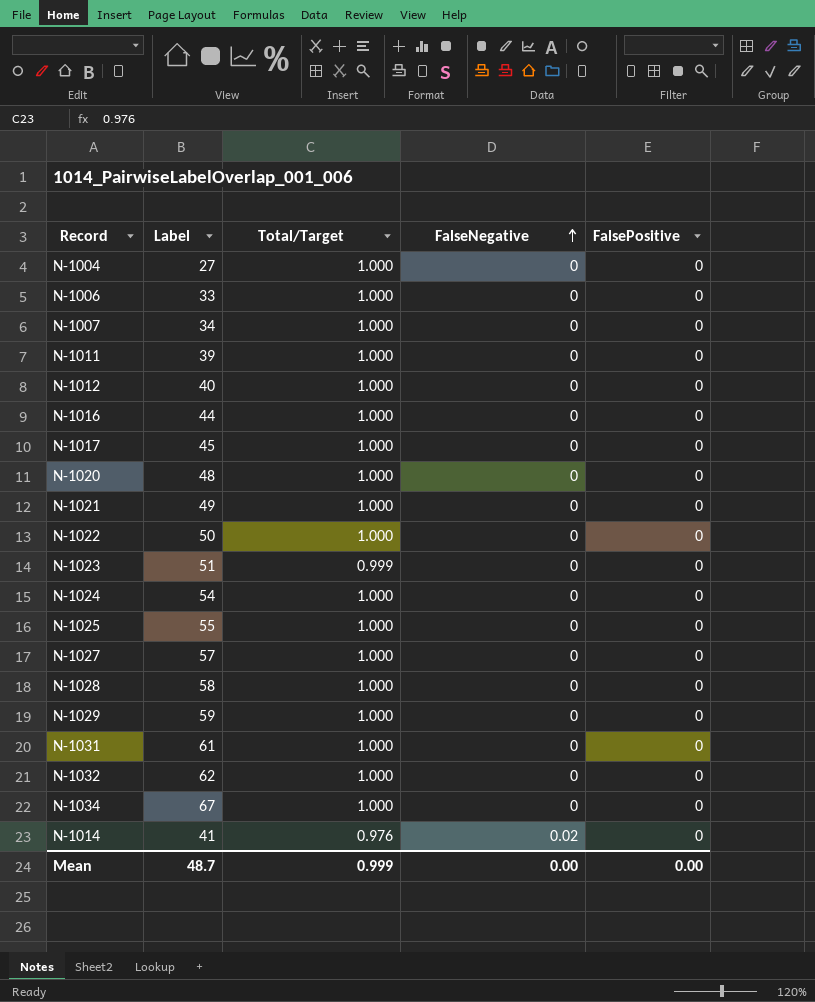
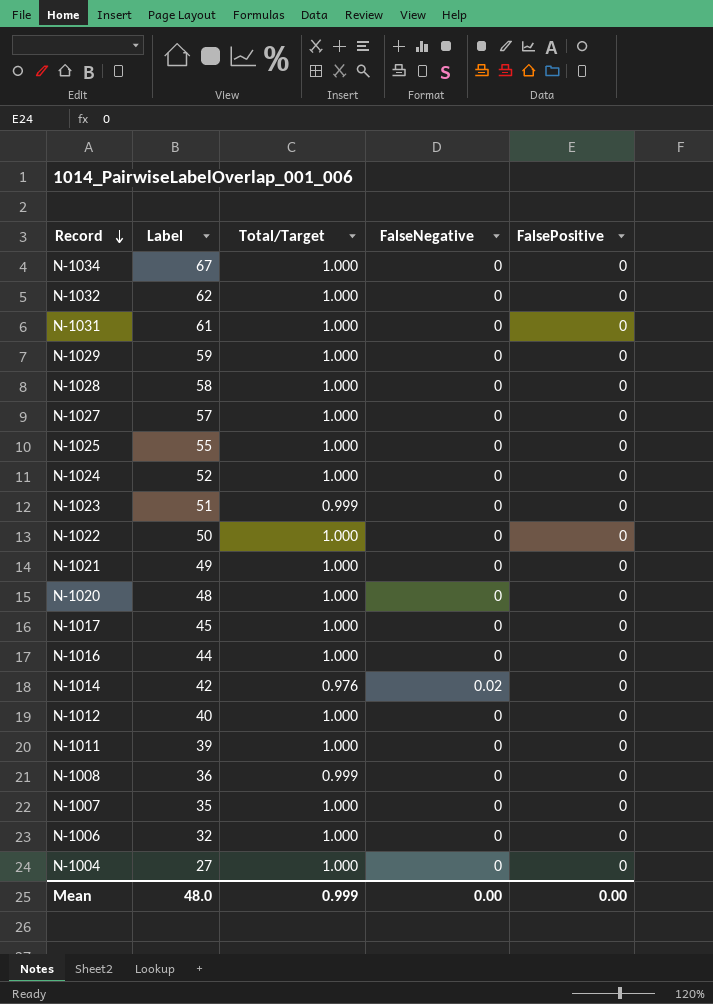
row order: FalseNegative ascending -> Record descending
N-1024 | Label: 54 -> 52
N-1014 | Label: 41 -> 42
row N-1008: none -> 36 | 0.999 | 0 | 0
N-1007 | Label: 34 -> 35
N-1006 | Label: 33 -> 32
Mean | Label: 48.7 -> 48.0

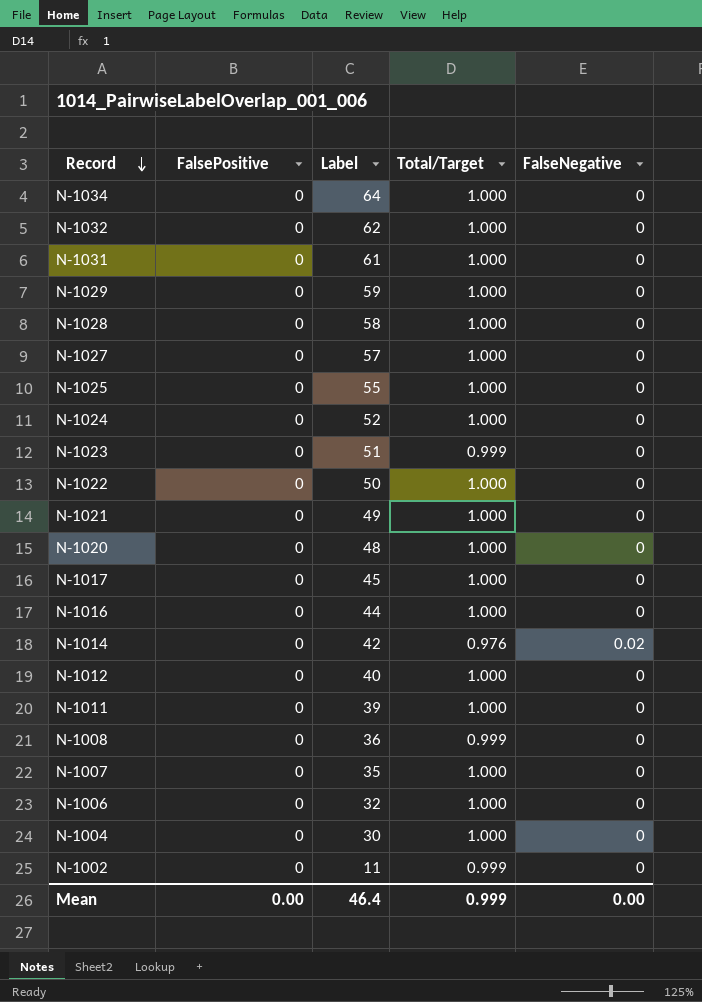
column FalsePositive | position: 5 -> 2
N-1034 | Label: 67 -> 64
N-1004 | Label: 27 -> 30
row N-1002: none -> 0 | 11 | 0.999 | 0
Mean | Label: 48.0 -> 46.4

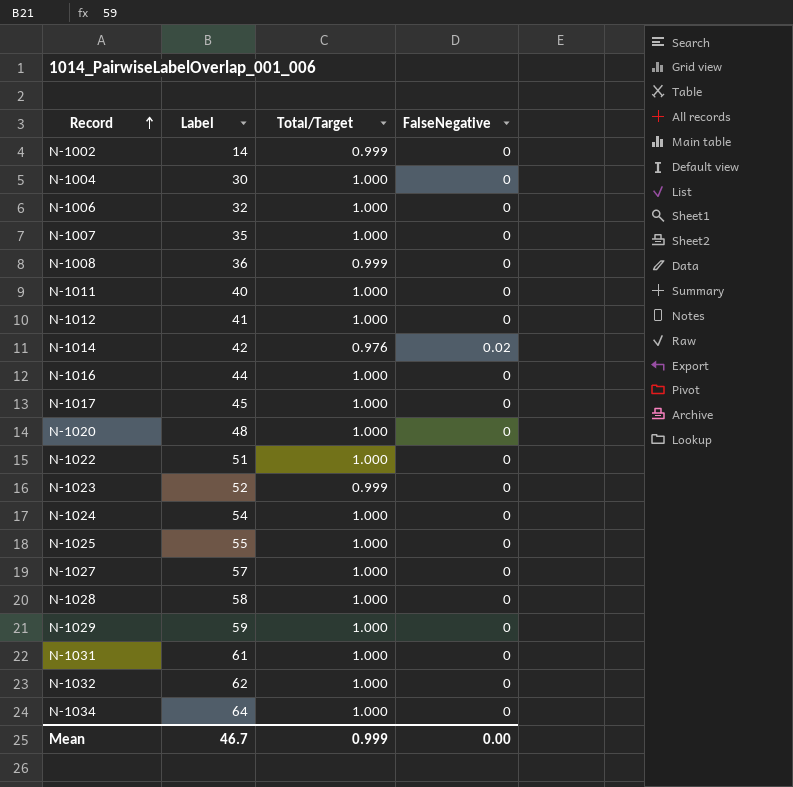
row order: Record descending -> Record ascending
column FalsePositive | position: 2 -> none
row N-1021: 0 | 49 | 1.000 | 0 -> none
N-1002 | Label: 11 -> 14
N-1011 | Label: 39 -> 40
N-1012 | Label: 40 -> 41
N-1022 | Label: 50 -> 51
N-1023 | Label: 51 -> 52
N-1024 | Label: 52 -> 54
Mean | Label: 46.4 -> 46.7

